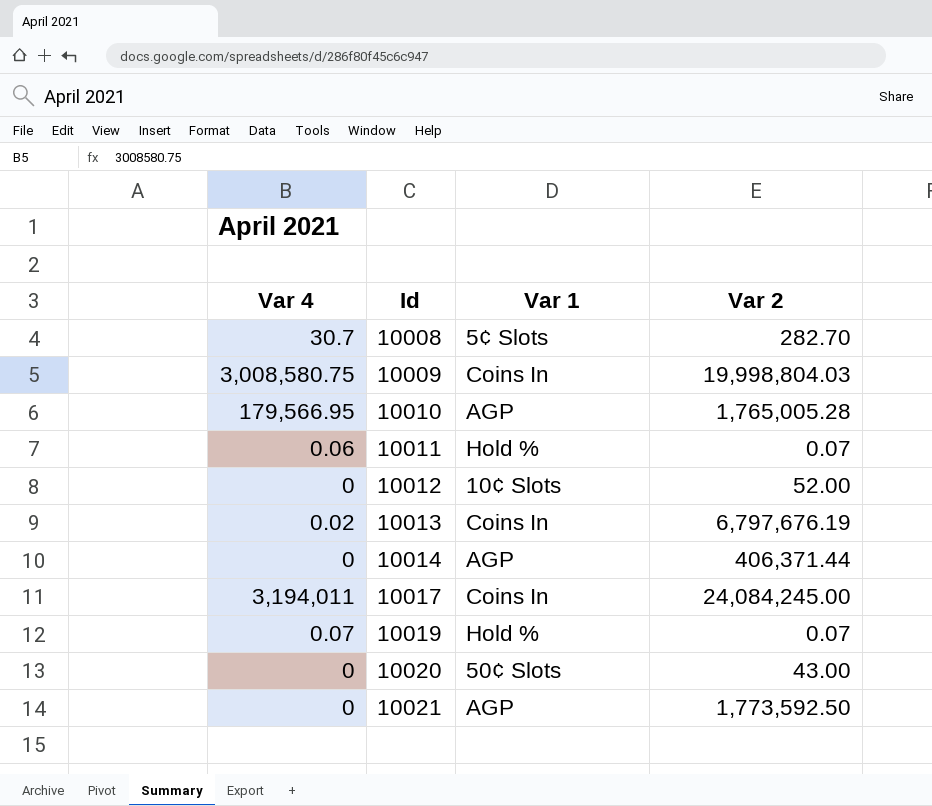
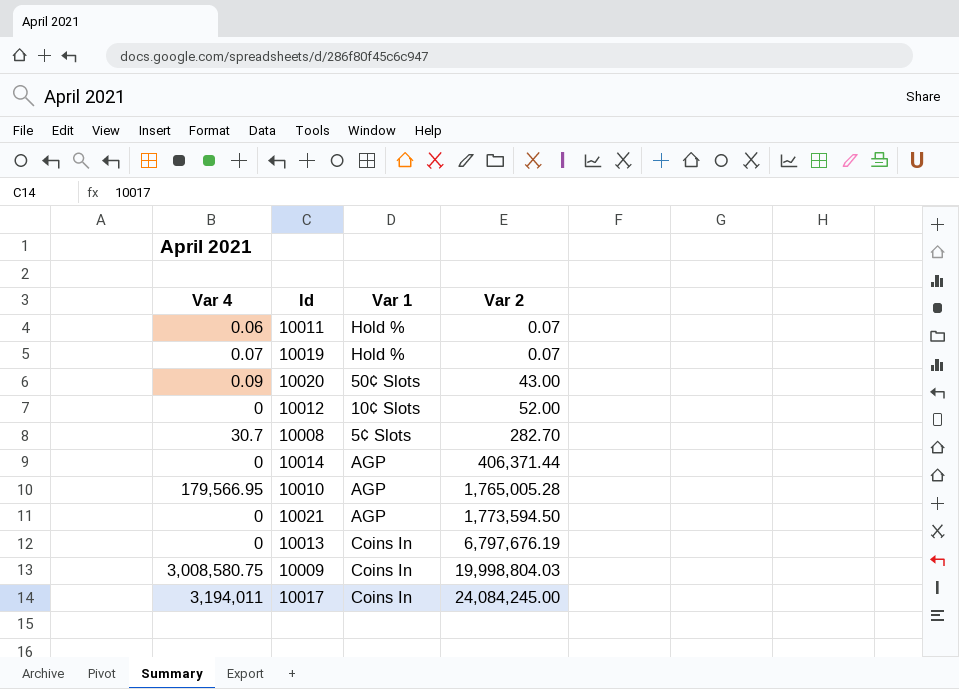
row order: Id ascending -> Var 2 ascending
10020 | Var 4: 0 -> 0.09
10021 | Var 2: 1,773,592.50 -> 1,773,594.50
10013 | Var 4: 0.02 -> 0

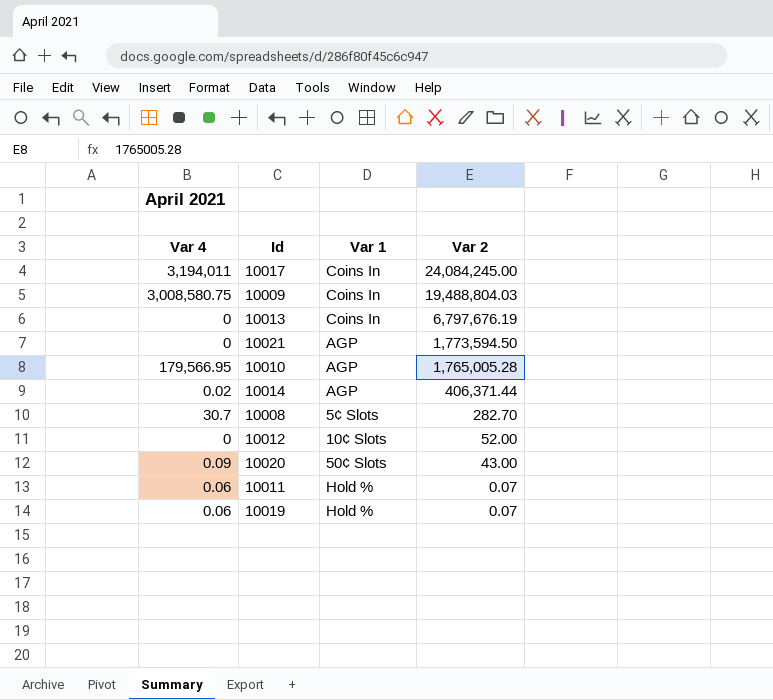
row order: Var 2 ascending -> Var 2 descending
10009 | Var 2: 19,998,804.03 -> 19,488,804.03
10014 | Var 4: 0 -> 0.02
10019 | Var 4: 0.07 -> 0.06

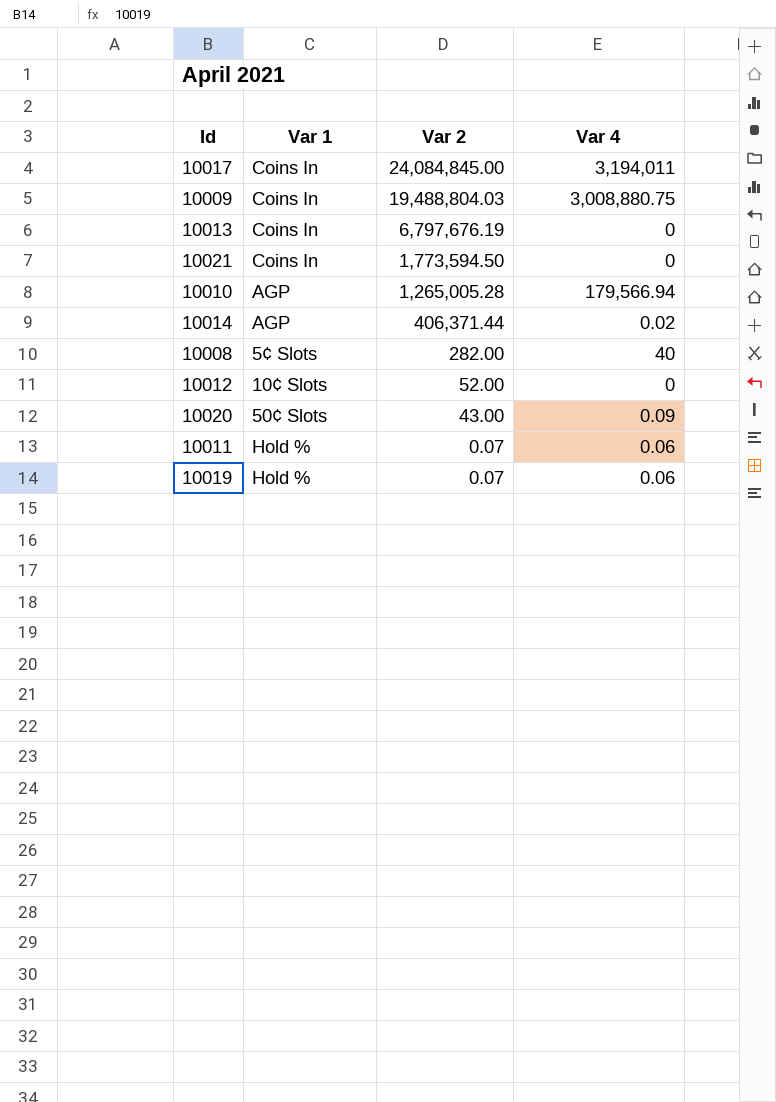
column Var 4 | position: 1 -> 4
10017 | Var 2: 24,084,245.00 -> 24,084,845.00
10009 | Var 4: 3,008,580.75 -> 3,008,880.75
10021 | Var 1: AGP -> Coins In
10010 | Var 2: 1,765,005.28 -> 1,265,005.28
10010 | Var 4: 179,566.95 -> 179,566.94
10008 | Var 2: 282.70 -> 282.00
10008 | Var 4: 30.7 -> 40

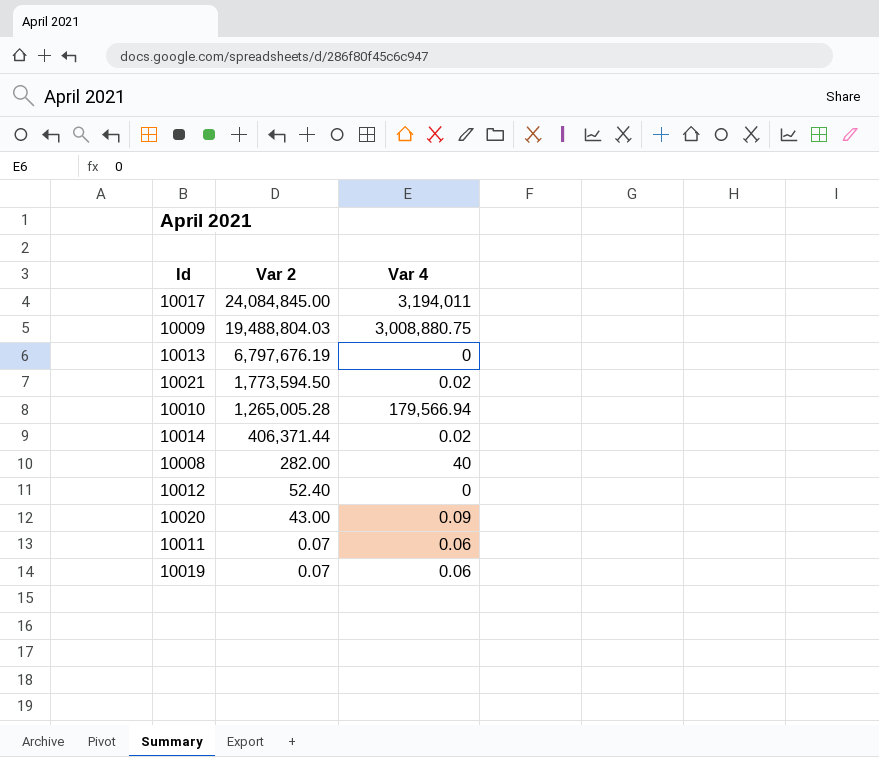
column Var 1 | position: 2 -> none
10021 | Var 4: 0 -> 0.02
10012 | Var 2: 52.00 -> 52.40

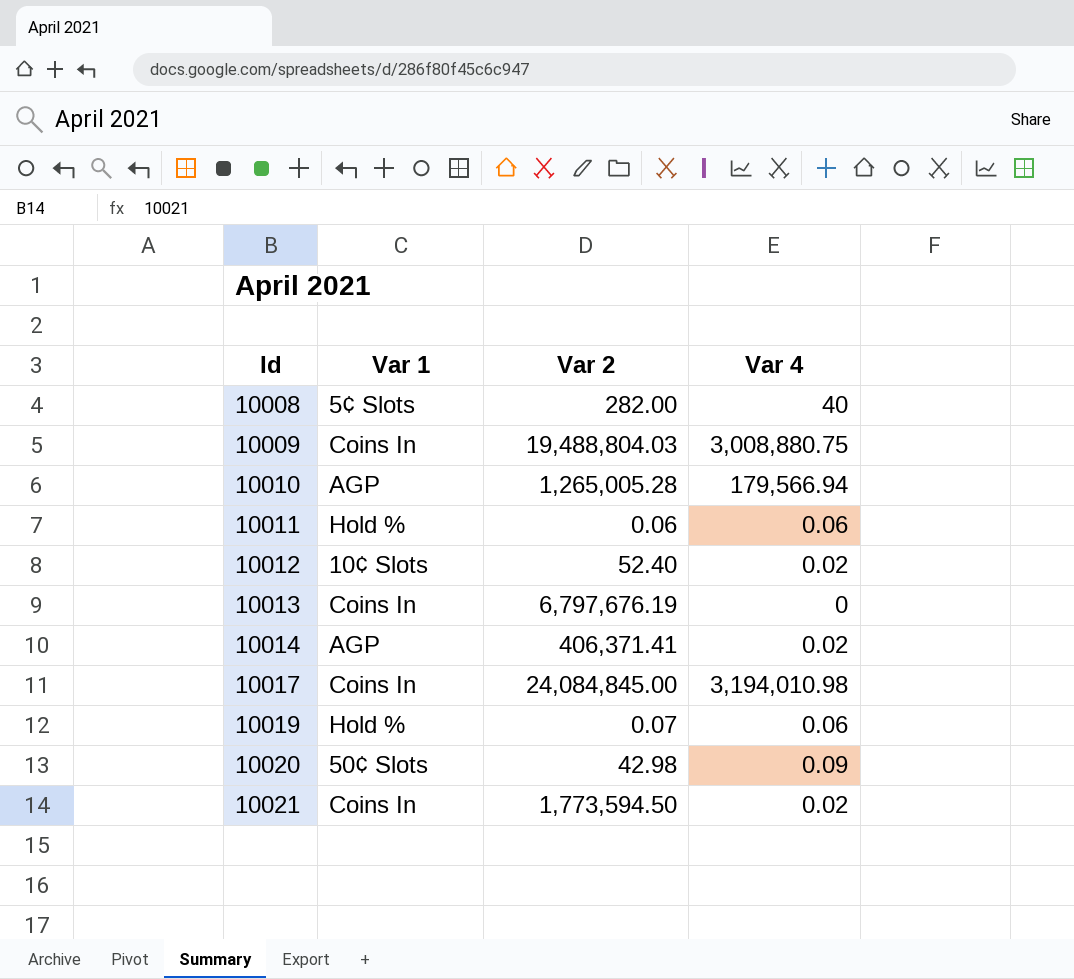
row order: Var 2 descending -> Id ascending
column Var 1 | position: none -> 2
10011 | Var 2: 0.07 -> 0.06
10012 | Var 4: 0 -> 0.02
10014 | Var 2: 406,371.44 -> 406,371.41
10017 | Var 4: 3,194,011 -> 3,194,010.98
10020 | Var 2: 43.00 -> 42.98

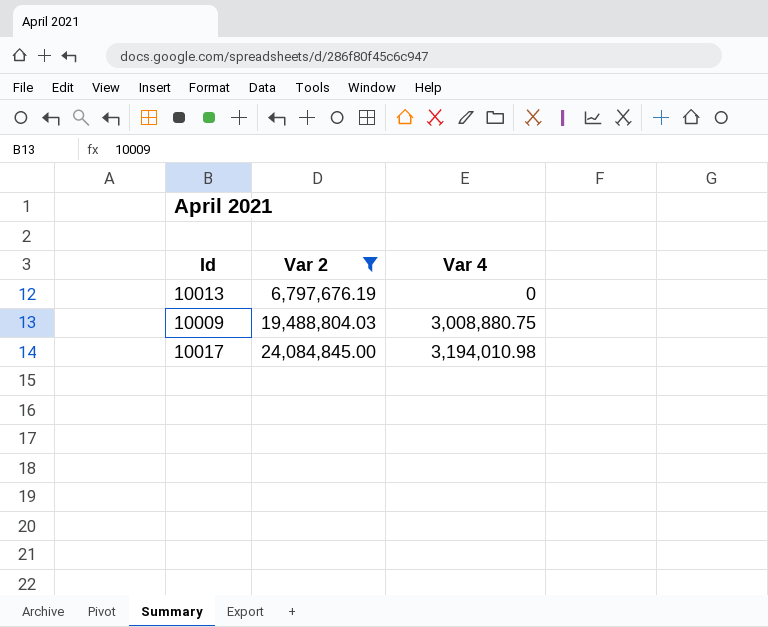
filter: none -> Var 2 >= 6,797,676.19
row order: Id ascending -> Var 2 ascending
column Var 1 | position: 2 -> none

